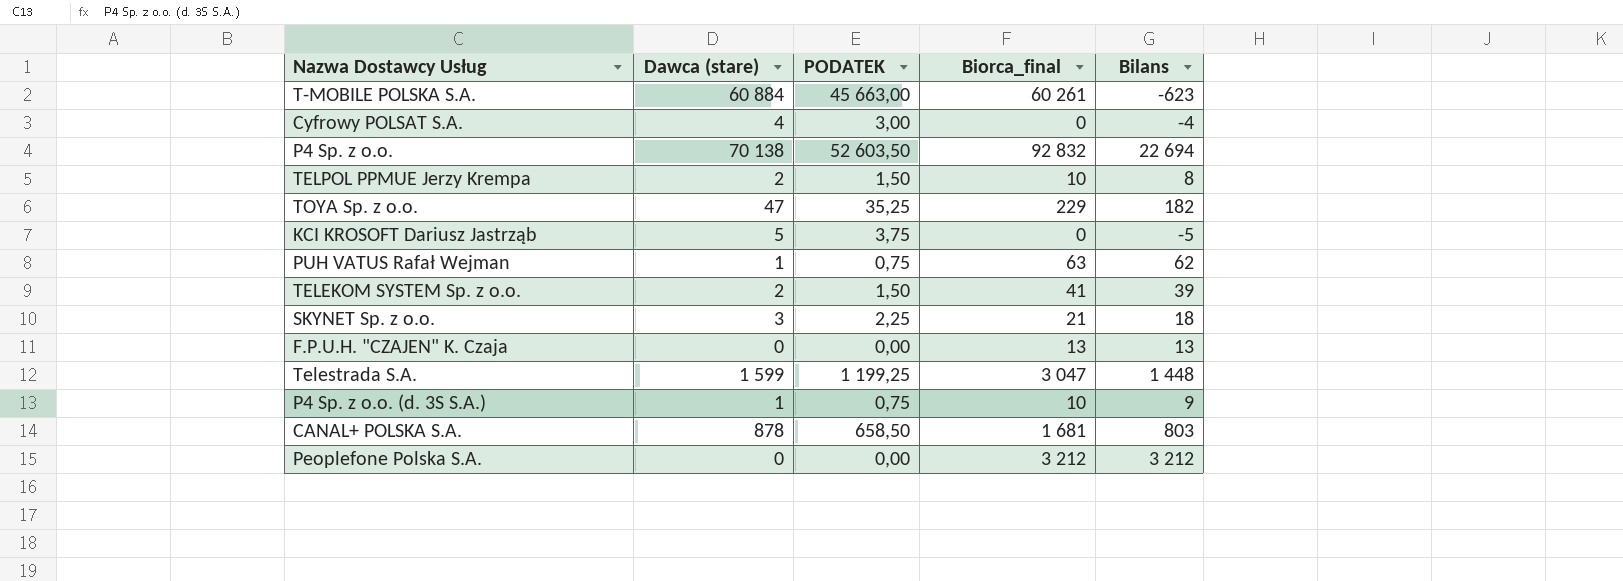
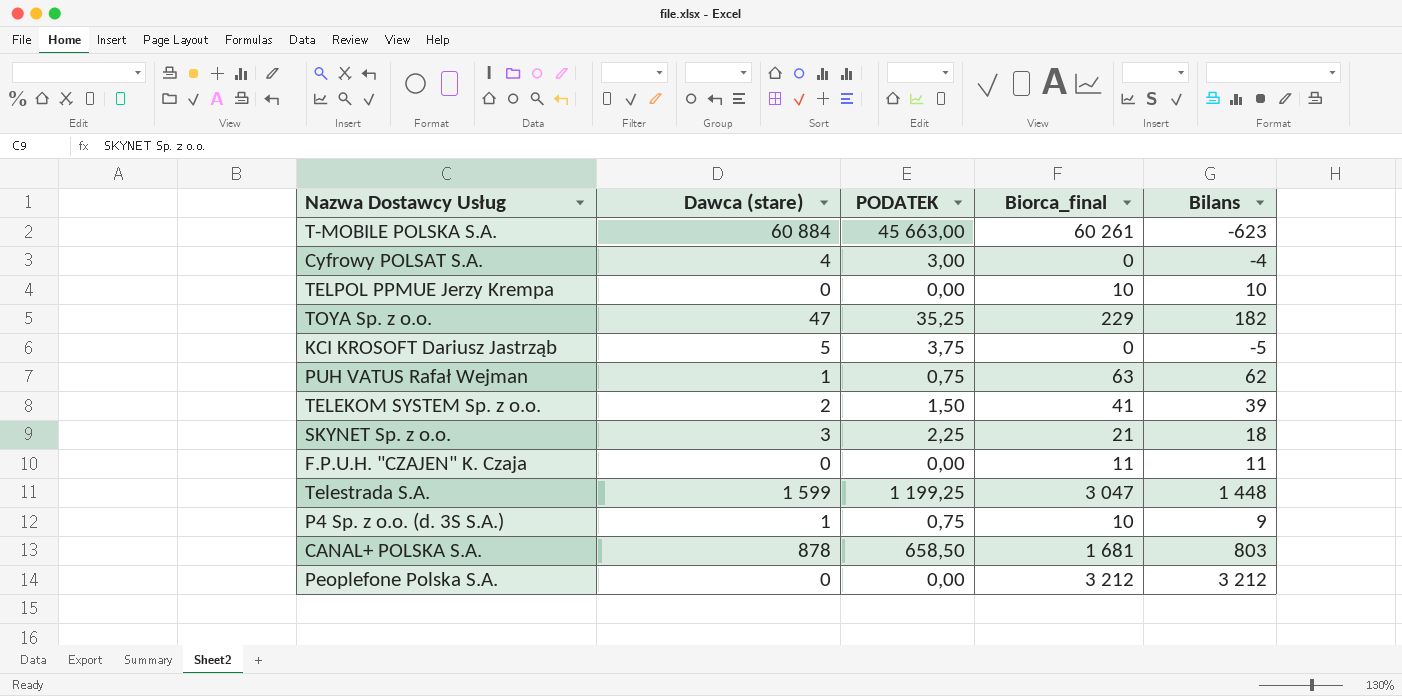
row P4 Sp. z o.o.: 70 138 | 52 603,50 | 92 832 | 22 694 -> none
TELPOL PPMUE Jerzy Krempa | Dawca (stare): 2 -> 0
TELPOL PPMUE Jerzy Krempa | PODATEK: 1,50 -> 0,00
TELPOL PPMUE Jerzy Krempa | Bilans: 8 -> 10
F.P.U.H. "CZAJEN" K. Czaja | Biorca_final: 13 -> 11
F.P.U.H. "CZAJEN" K. Czaja | Bilans: 13 -> 11

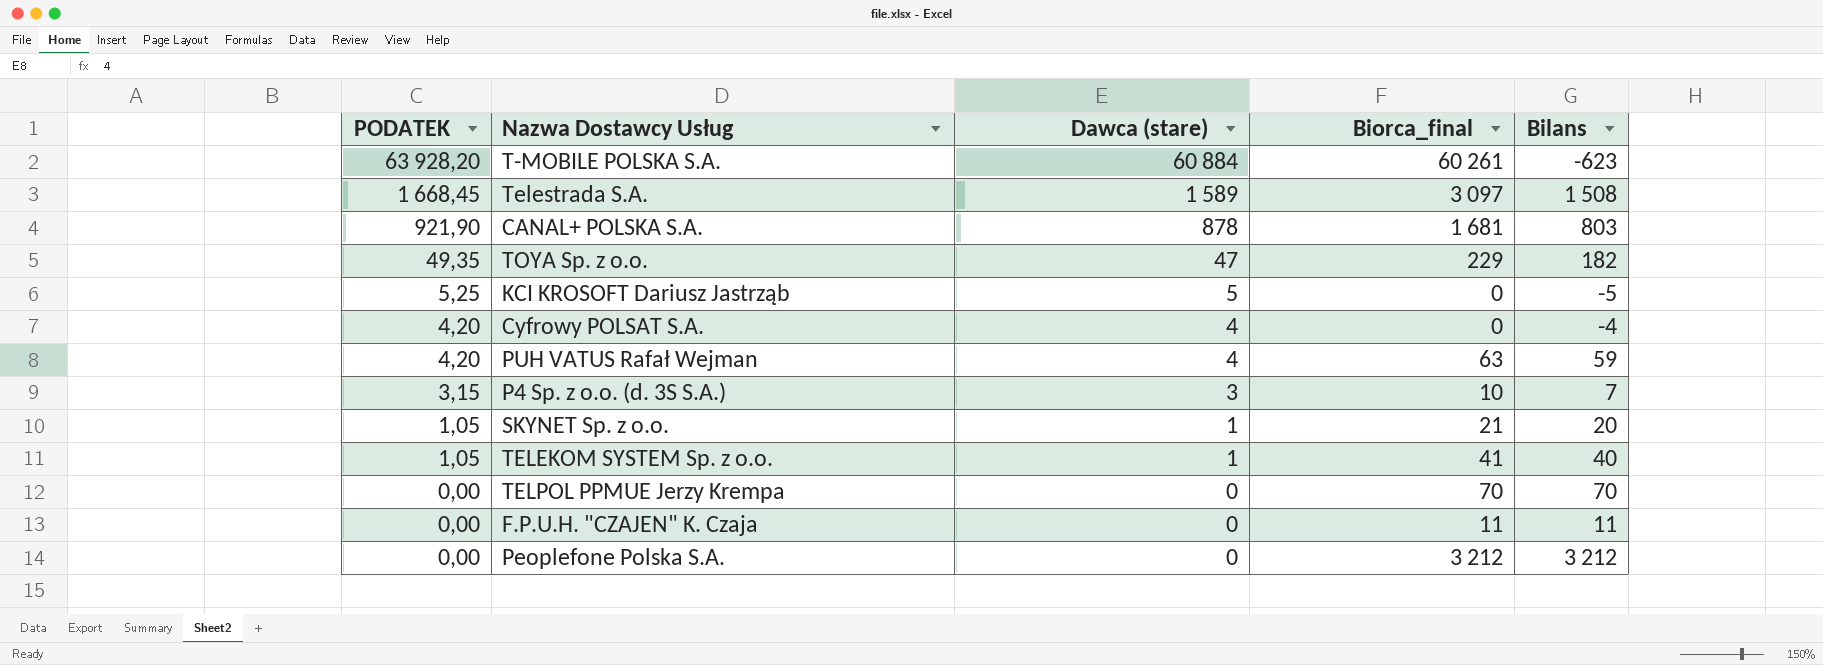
row order: none -> PODATEK descending
column PODATEK | formula: [Dawca (stare)] * 0,75 -> [Dawca (stare)] * 1,05
column PODATEK | position: 3 -> 1
Telestrada S.A. | Dawca (stare): 1 599 -> 1 589
Telestrada S.A. | Biorca_final: 3 047 -> 3 097
Telestrada S.A. | Bilans: 1 448 -> 1 508
PUH VATUS Rafał Wejman | Dawca (stare): 1 -> 4
PUH VATUS Rafał Wejman | Bilans: 62 -> 59
P4 Sp. z o.o. (d. 3S S.A.) | Dawca (stare): 1 -> 3
P4 Sp. z o.o. (d. 3S S.A.) | Bilans: 9 -> 7
SKYNET Sp. z o.o. | Dawca (stare): 3 -> 1
SKYNET Sp. z o.o. | Bilans: 18 -> 20
TELEKOM SYSTEM Sp. z o.o. | Dawca (stare): 2 -> 1
TELEKOM SYSTEM Sp. z o.o. | Bilans: 39 -> 40
TELPOL PPMUE Jerzy Krempa | Biorca_final: 10 -> 70
TELPOL PPMUE Jerzy Krempa | Bilans: 10 -> 70

